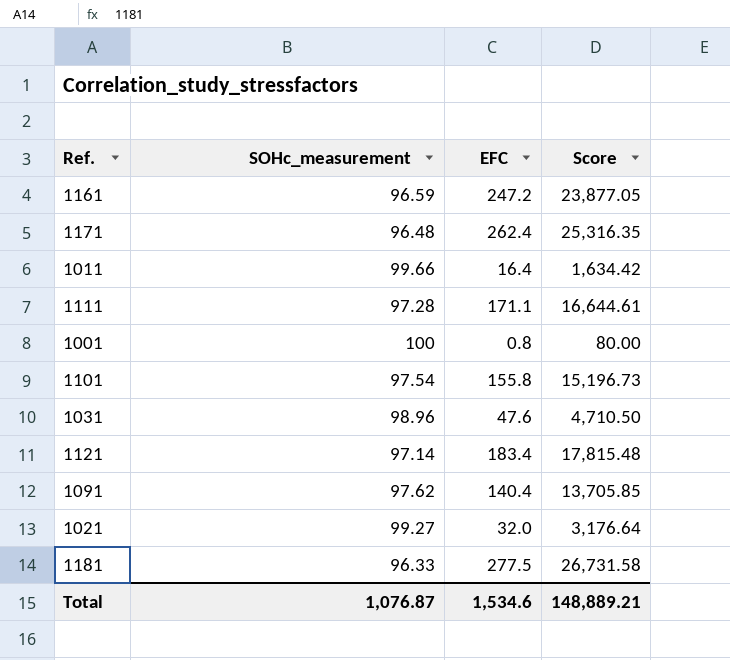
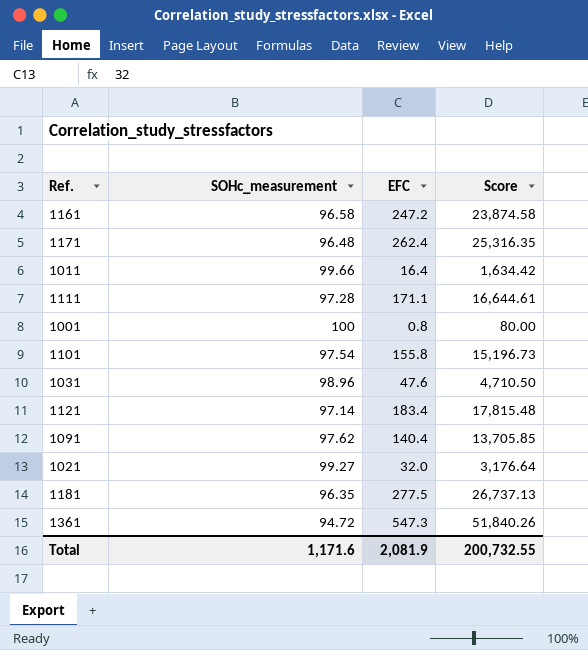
1161 | SOHc_measurement: 96.59 -> 96.58
1161 | Score: 23,877.05 -> 23,874.58
1181 | SOHc_measurement: 96.33 -> 96.35
1181 | Score: 26,731.58 -> 26,737.13
row 1361: none -> 94.72 | 547.3 | 51,840.26
Total | SOHc_measurement: 1,076.87 -> 1,171.6
Total | EFC: 1,534.6 -> 2,081.9
Total | Score: 148,889.21 -> 200,732.55

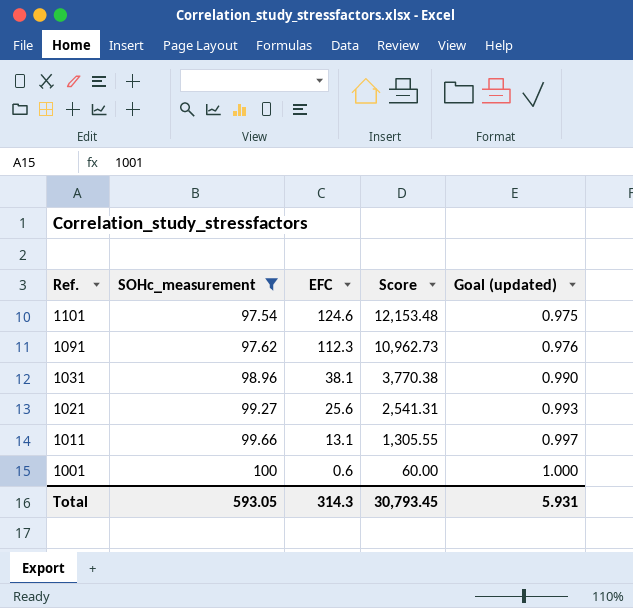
filter: none -> SOHc_measurement >= 97.54
row order: none -> Ref. descending
column Goal (updated) | formula: none -> [SOHc_measurement] * 0.01
1101 | EFC: 155.8 -> 124.6
1101 | Score: 15,196.73 -> 12,153.48
1091 | EFC: 140.4 -> 112.3
1091 | Score: 13,705.85 -> 10,962.73
1031 | EFC: 47.6 -> 38.1
1031 | Score: 4,710.50 -> 3,770.38
1021 | EFC: 32.0 -> 25.6
1021 | Score: 3,176.64 -> 2,541.31
1011 | EFC: 16.4 -> 13.1
1011 | Score: 1,634.42 -> 1,305.55
1001 | EFC: 0.8 -> 0.6
1001 | Score: 80.00 -> 60.00
Total | SOHc_measurement: 1,171.6 -> 593.05
Total | EFC: 2,081.9 -> 314.3
Total | Score: 200,732.55 -> 30,793.45

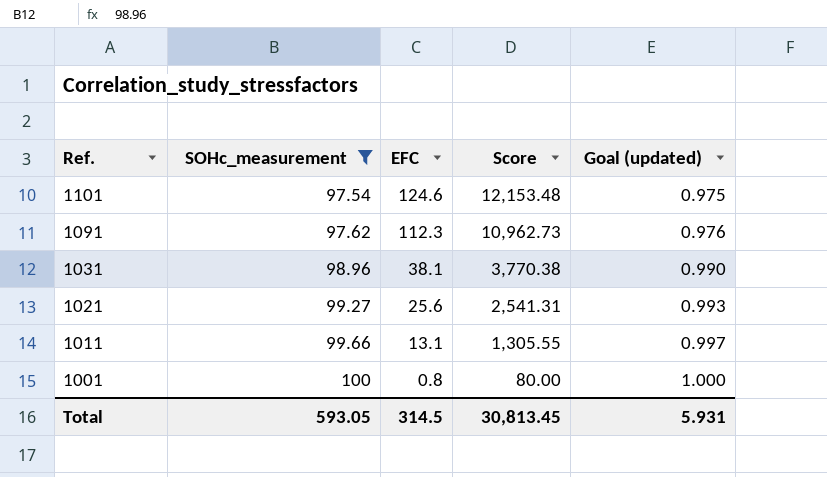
1001 | EFC: 0.6 -> 0.8
1001 | Score: 60.00 -> 80.00
Total | EFC: 314.3 -> 314.5
Total | Score: 30,793.45 -> 30,813.45

